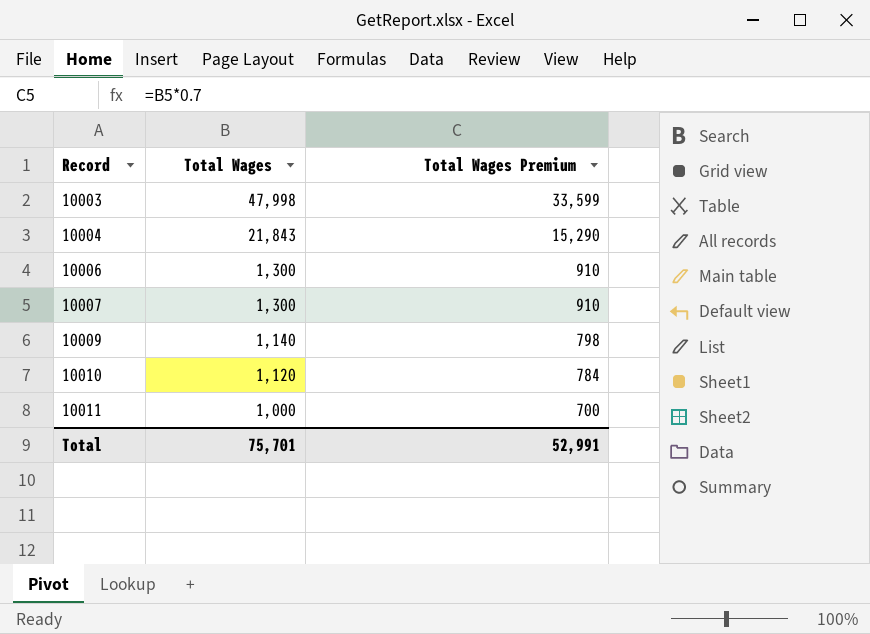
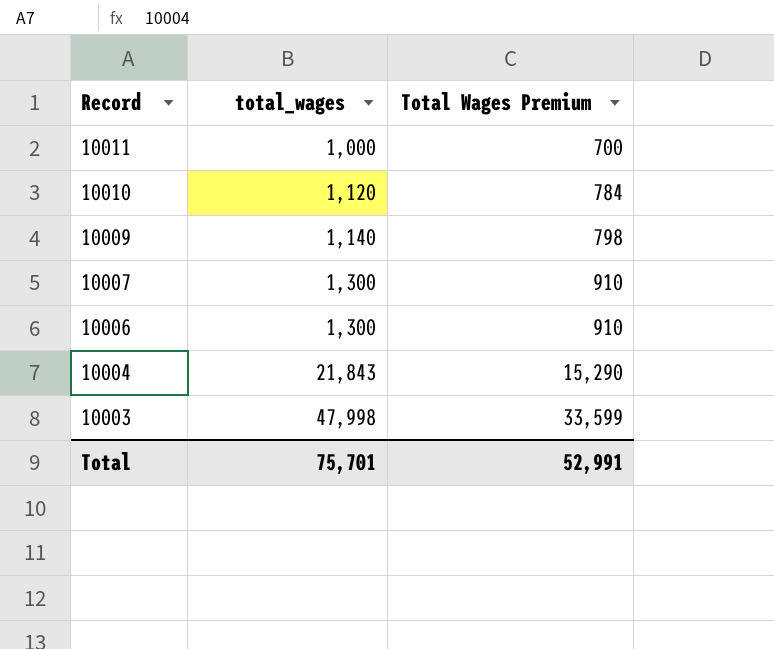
row order: Record ascending -> Record descending
column name: Total Wages -> total_wages

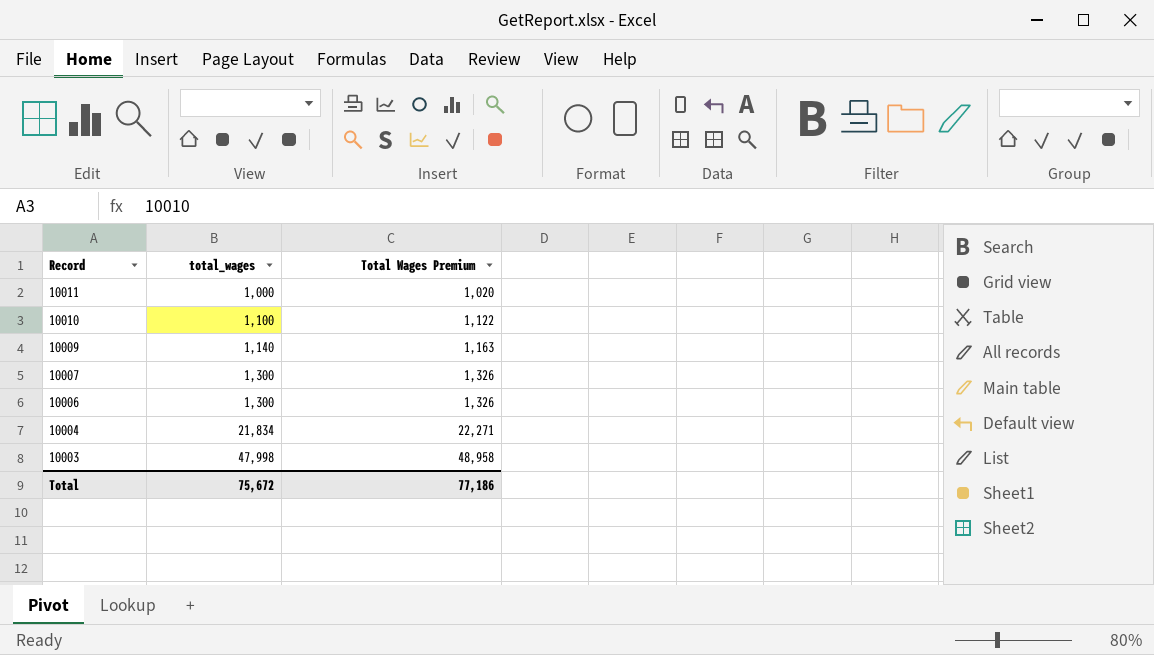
column Total Wages Premium | formula: [total_wages] * 0.7 -> [total_wages] * 1.02
10010 | total_wages: 1,120 -> 1,100
10004 | total_wages: 21,843 -> 21,834
Total | total_wages: 75,701 -> 75,672
Total | Total Wages Premium: 52,991 -> 77,186

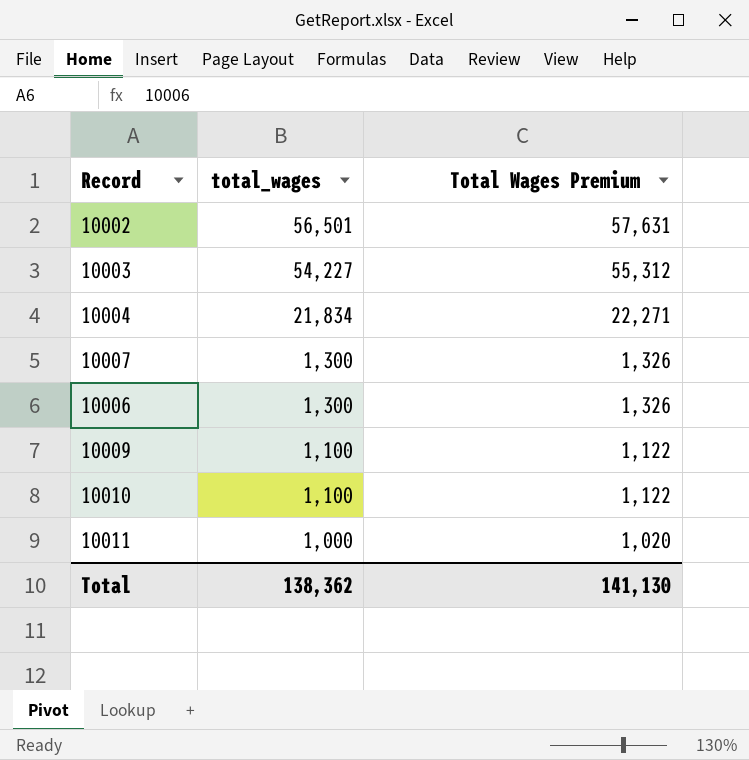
row order: Record descending -> total_wages descending
row 10002: none -> 56,501 | 57,631
10003 | total_wages: 47,998 -> 54,227
10003 | Total Wages Premium: 48,958 -> 55,312
10009 | total_wages: 1,140 -> 1,100
10009 | Total Wages Premium: 1,163 -> 1,122
Total | total_wages: 75,672 -> 138,362
Total | Total Wages Premium: 77,186 -> 141,130

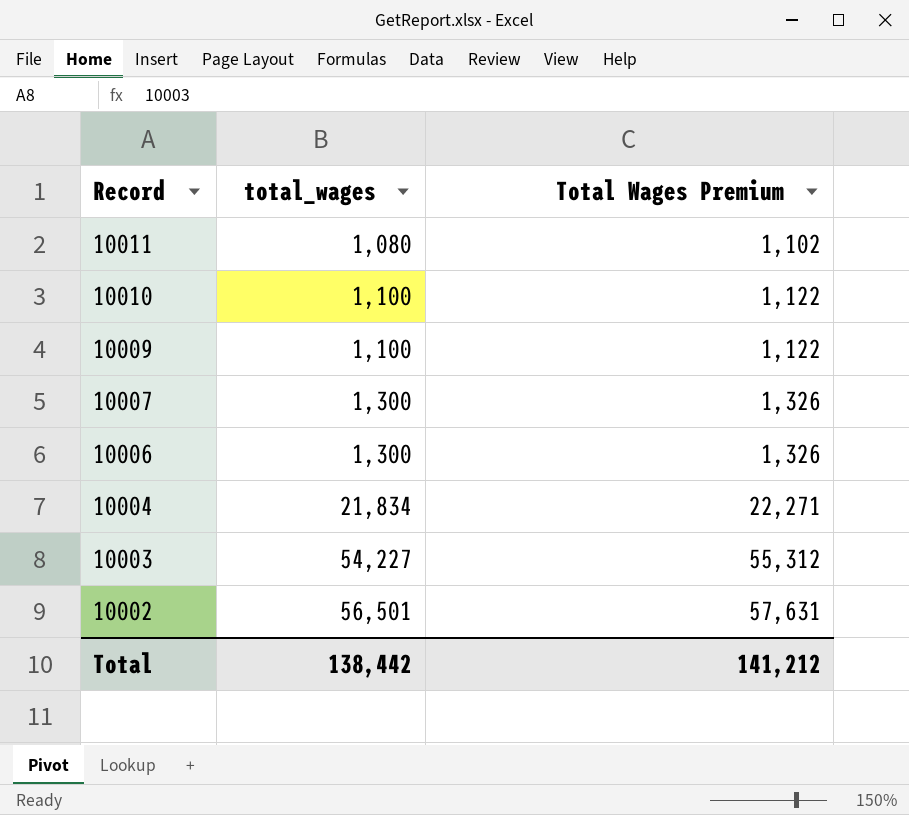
row order: total_wages descending -> Record descending
10011 | total_wages: 1,000 -> 1,080
10011 | Total Wages Premium: 1,020 -> 1,102
Total | total_wages: 138,362 -> 138,442
Total | Total Wages Premium: 141,130 -> 141,212

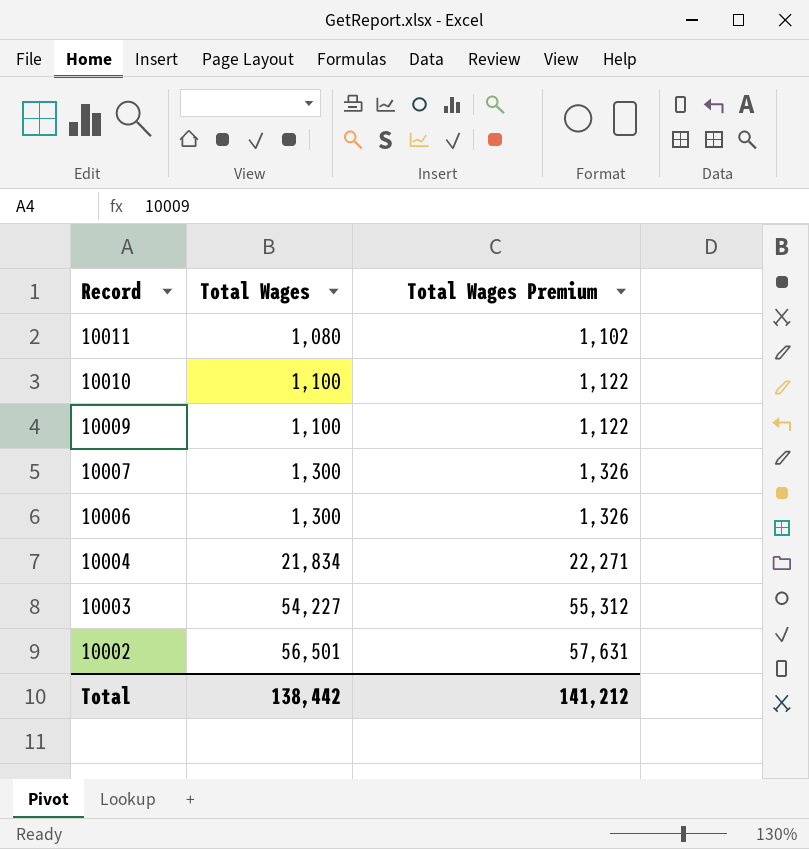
column name: total_wages -> Total Wages

